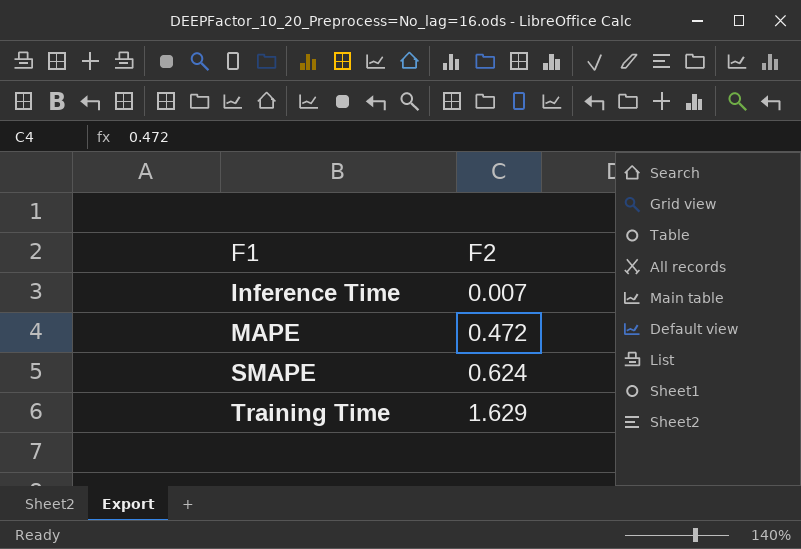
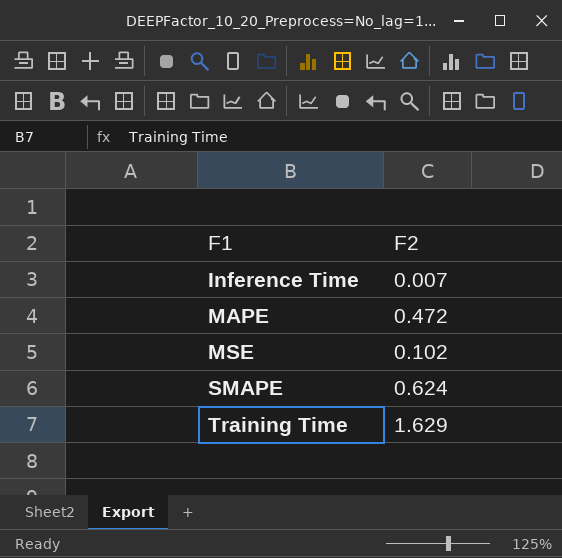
row MSE: none -> 0.102

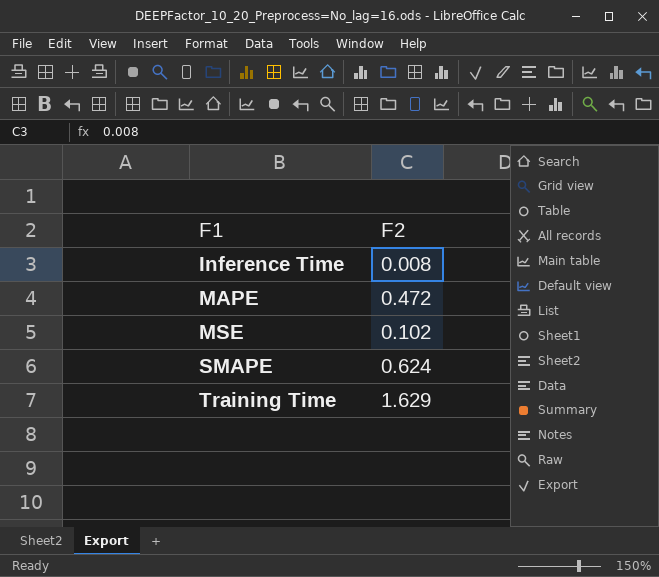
Inference Time | F2: 0.007 -> 0.008

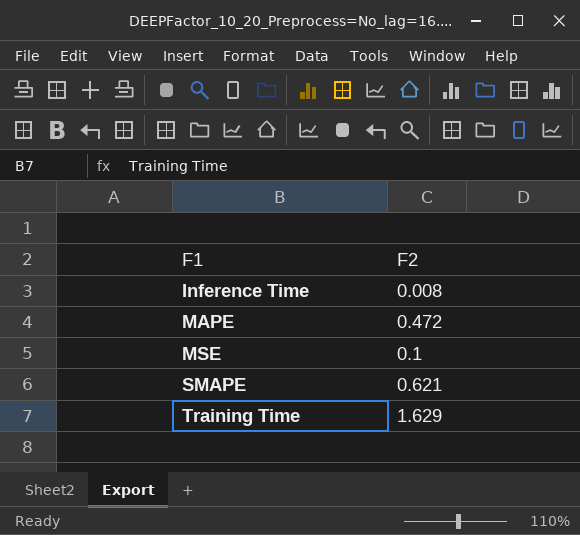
MSE | F2: 0.102 -> 0.1
SMAPE | F2: 0.624 -> 0.621

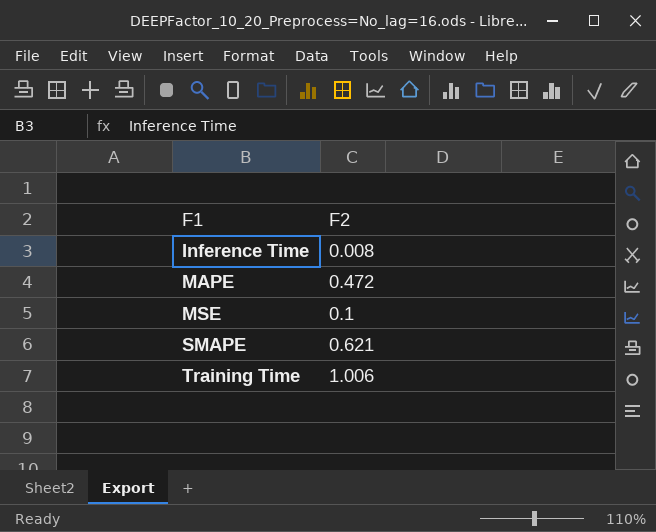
Training Time | F2: 1.629 -> 1.006

